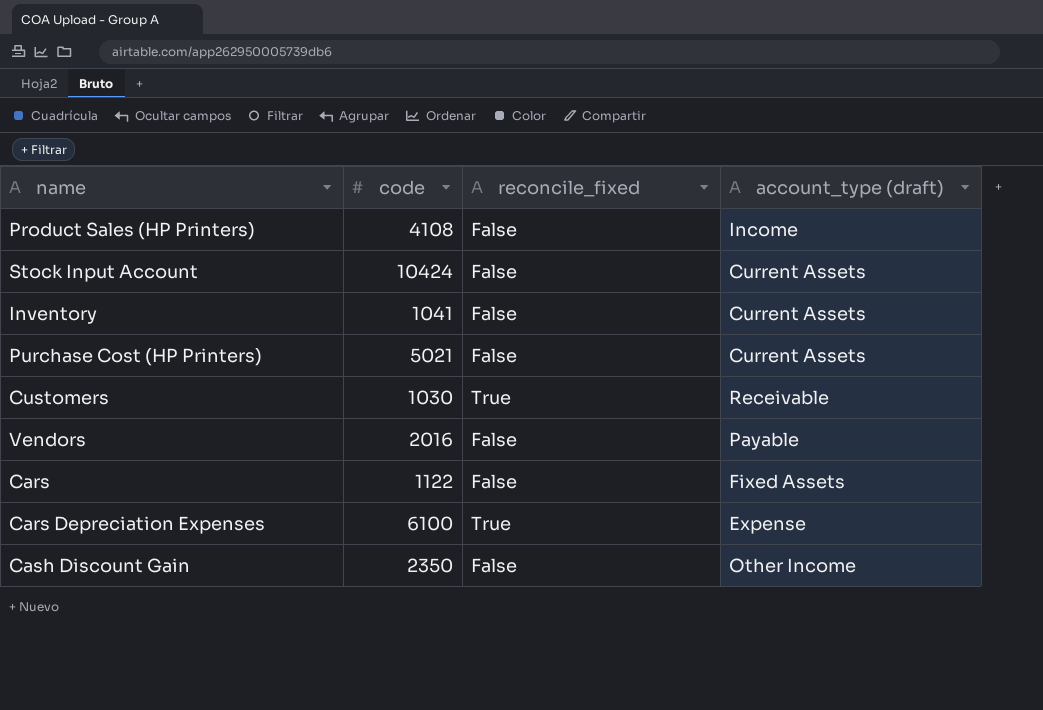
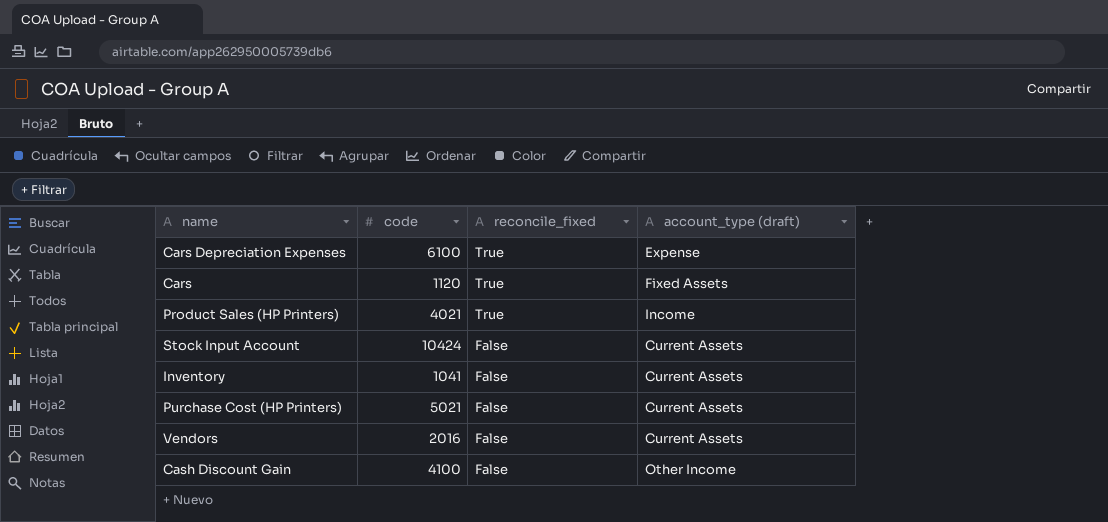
row order: none -> reconcile_fixed descending
row Customers: 1030 | True | Receivable -> none
Cars | code: 1122 -> 1120
Cars | reconcile_fixed: False -> True
Product Sales (HP Printers) | code: 4108 -> 4021
Product Sales (HP Printers) | reconcile_fixed: False -> True
Vendors | account_type (draft): Payable -> Current Assets
Cash Discount Gain | code: 2350 -> 4100

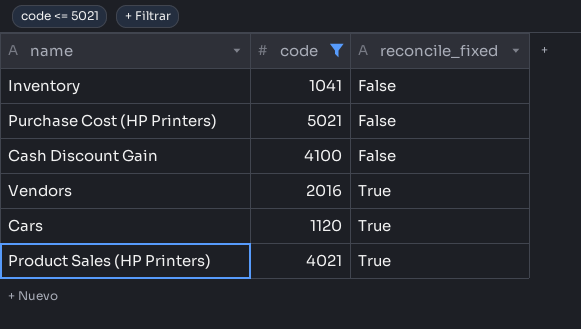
filter: none -> code <= 5021
row order: reconcile_fixed descending -> reconcile_fixed ascending
column account_type (draft) | position: 4 -> none
Vendors | reconcile_fixed: False -> True

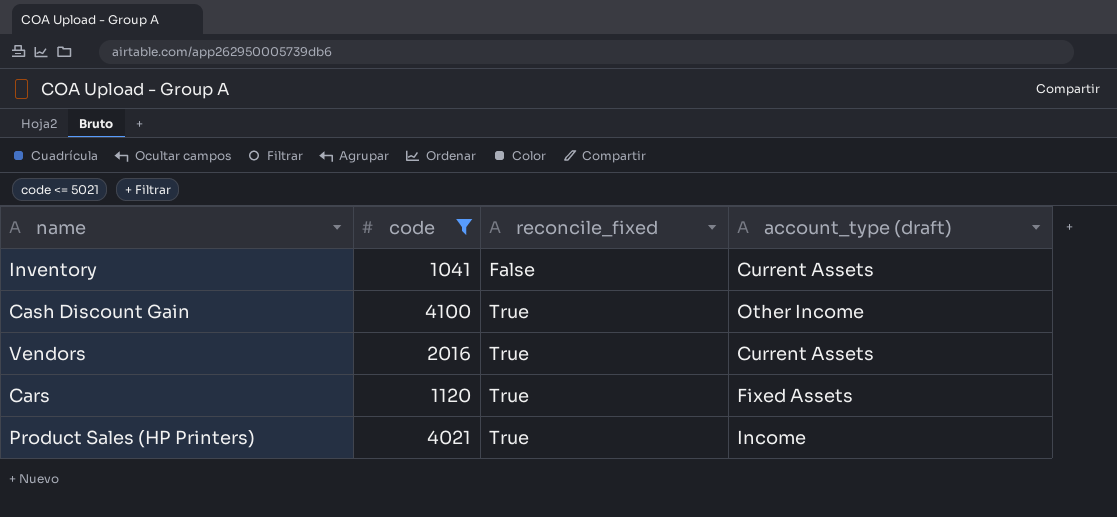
column account_type (draft) | position: none -> 4
row Purchase Cost (HP Printers): 5021 | False -> none
Cash Discount Gain | reconcile_fixed: False -> True

